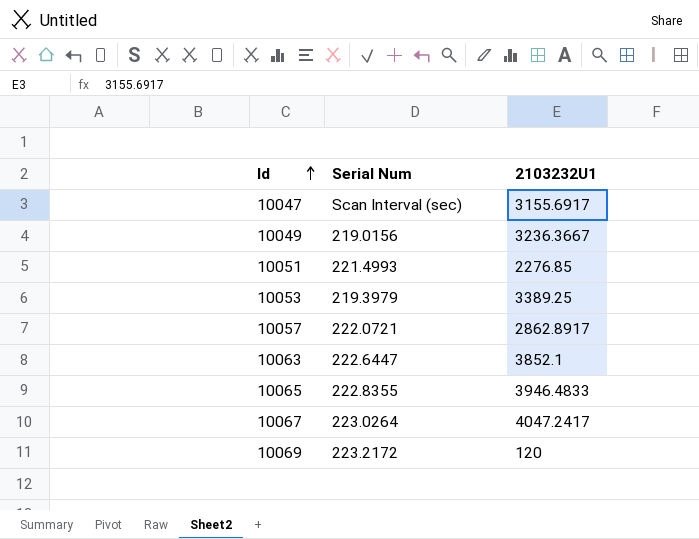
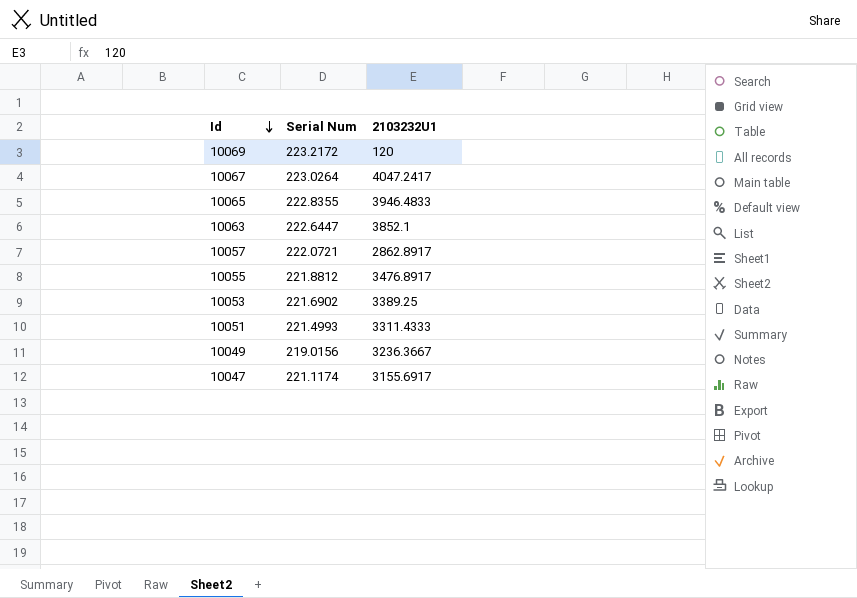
row order: Id ascending -> Id descending
row 10055: none -> 221.8812 | 3476.8917
10053 | Serial Num: 219.3979 -> 221.6902
10051 | 2103232U1: 2276.85 -> 3311.4333
10047 | Serial Num: Scan Interval (sec) -> 221.1174

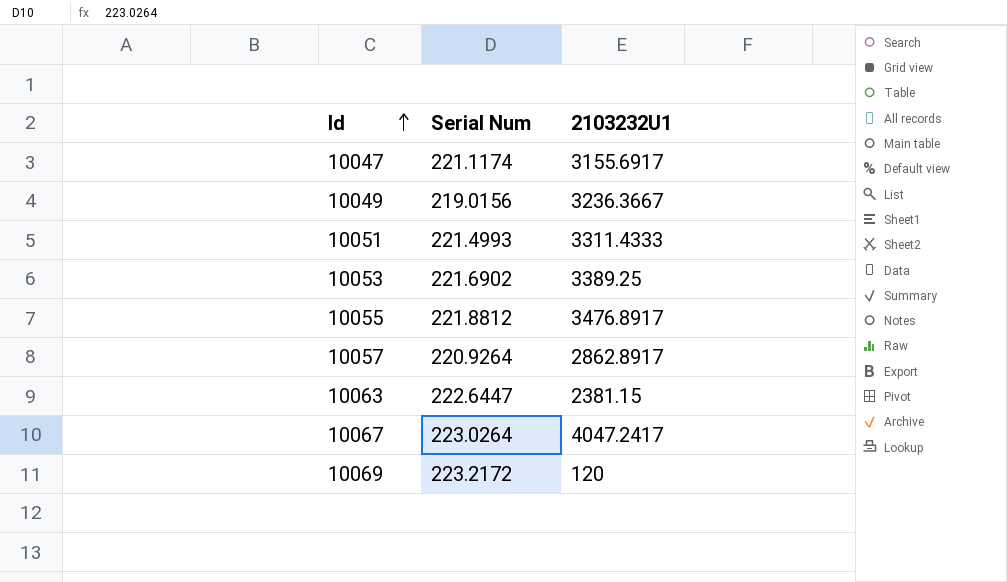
row order: Id descending -> Id ascending
row 10065: 222.8355 | 3946.4833 -> none
10057 | Serial Num: 222.0721 -> 220.9264
10063 | 2103232U1: 3852.1 -> 2381.15

